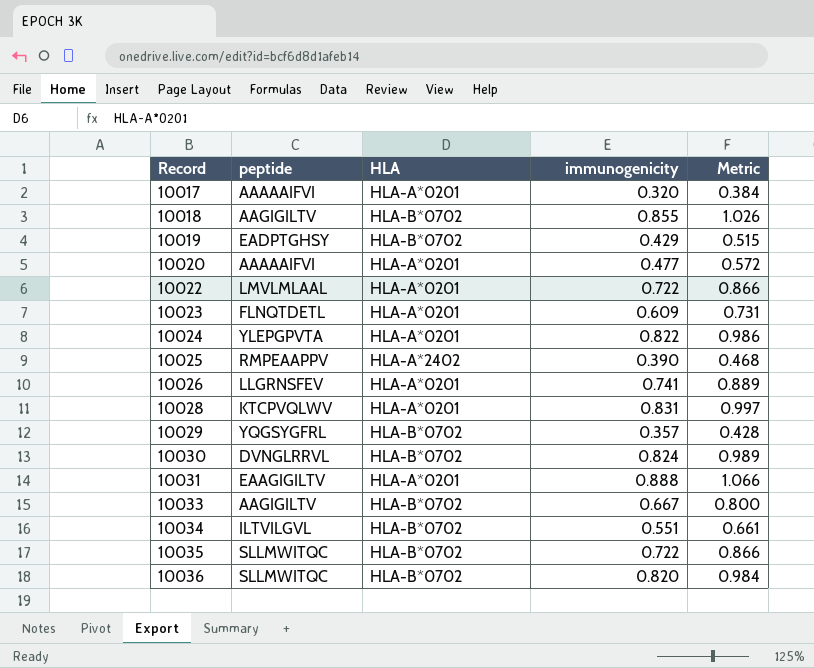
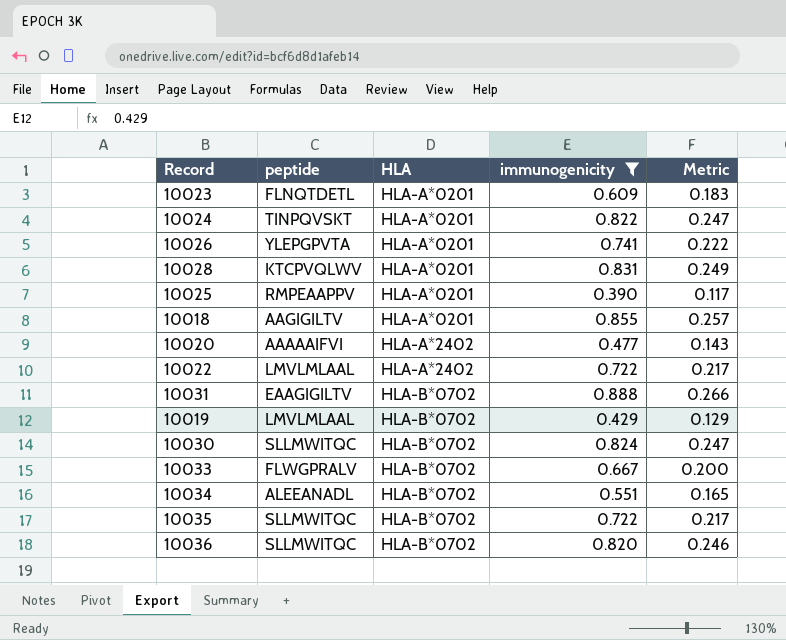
filter: none -> immunogenicity >= 0.390
row order: Record ascending -> HLA ascending
column Metric | formula: [immunogenicity] * 1.2 -> [immunogenicity] * 0.3
10024 | peptide: YLEPGPVTA -> TINPQVSKT
10026 | peptide: LLGRNSFEV -> YLEPGPVTA
10025 | HLA: HLA-A*2402 -> HLA-A*0201
10018 | HLA: HLA-B*0702 -> HLA-A*0201
10020 | HLA: HLA-A*0201 -> HLA-A*2402
10022 | HLA: HLA-A*0201 -> HLA-A*2402
10031 | HLA: HLA-A*0201 -> HLA-B*0702
10019 | peptide: EADPTGHSY -> LMVLMLAAL
10030 | peptide: DVNGLRRVL -> SLLMWITQC
10033 | peptide: AAGIGILTV -> FLWGPRALV
10034 | peptide: ILTVILGVL -> ALEEANADL

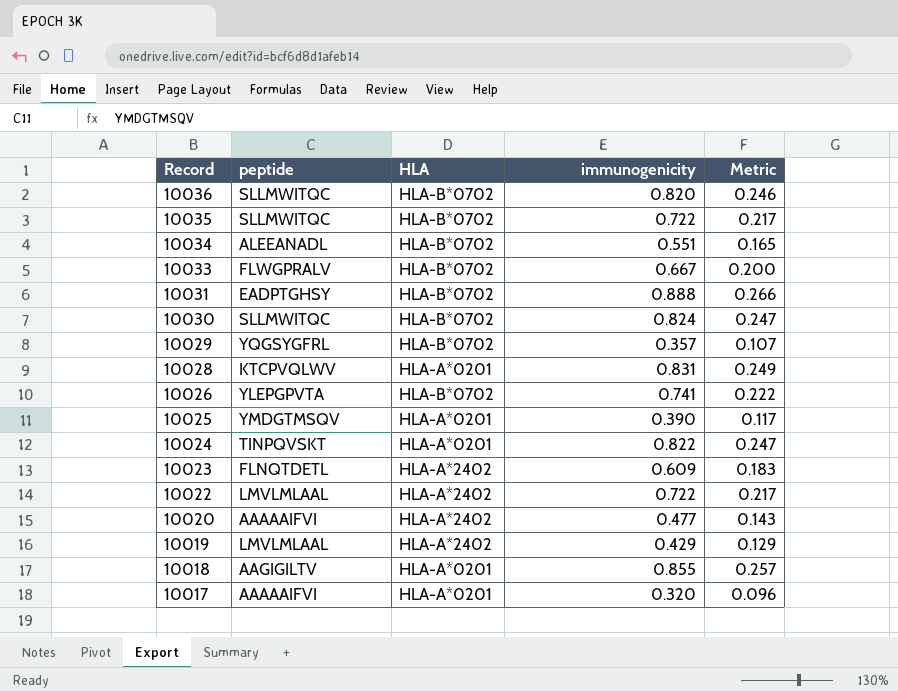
filter: immunogenicity >= 0.390 -> none
row order: HLA ascending -> Record descending
10031 | peptide: EAAGIGILTV -> EADPTGHSY
10026 | HLA: HLA-A*0201 -> HLA-B*0702
10025 | peptide: RMPEAAPPV -> YMDGTMSQV
10023 | HLA: HLA-A*0201 -> HLA-A*2402
10019 | HLA: HLA-B*0702 -> HLA-A*2402

